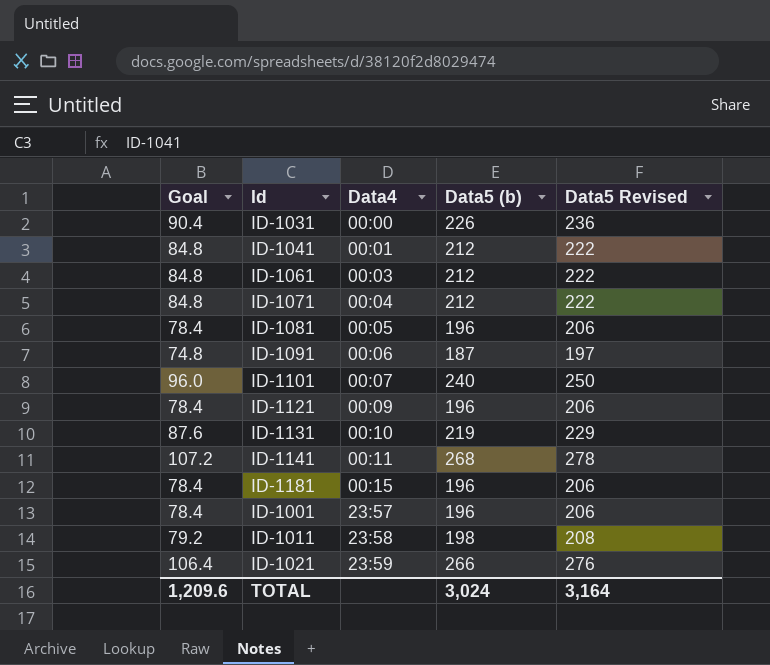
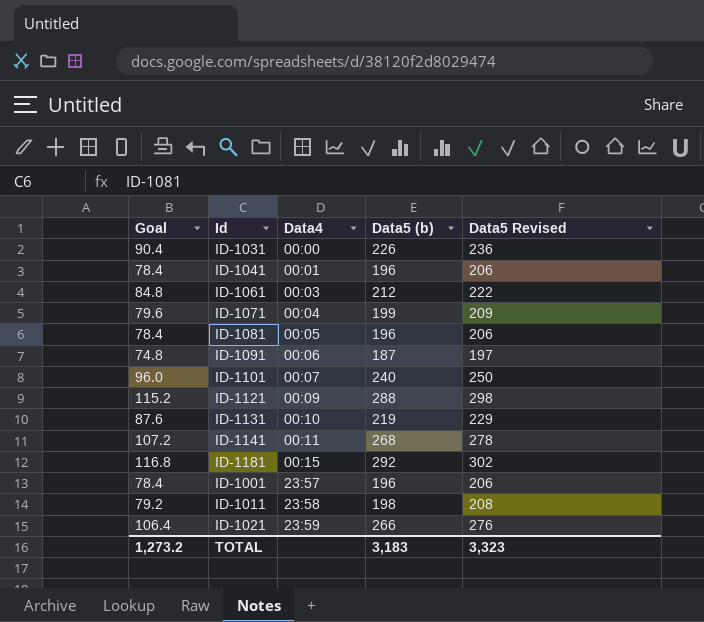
ID-1041 | Goal: 84.8 -> 78.4
ID-1041 | Data5 (b): 212 -> 196
ID-1041 | Data5 Revised: 222 -> 206
ID-1071 | Goal: 84.8 -> 79.6
ID-1071 | Data5 (b): 212 -> 199
ID-1071 | Data5 Revised: 222 -> 209
ID-1121 | Goal: 78.4 -> 115.2
ID-1121 | Data5 (b): 196 -> 288
ID-1121 | Data5 Revised: 206 -> 298
ID-1181 | Goal: 78.4 -> 116.8
ID-1181 | Data5 (b): 196 -> 292
ID-1181 | Data5 Revised: 206 -> 302
TOTAL | Goal: 1,209.6 -> 1,273.2
TOTAL | Data5 (b): 3,024 -> 3,183
TOTAL | Data5 Revised: 3,164 -> 3,323

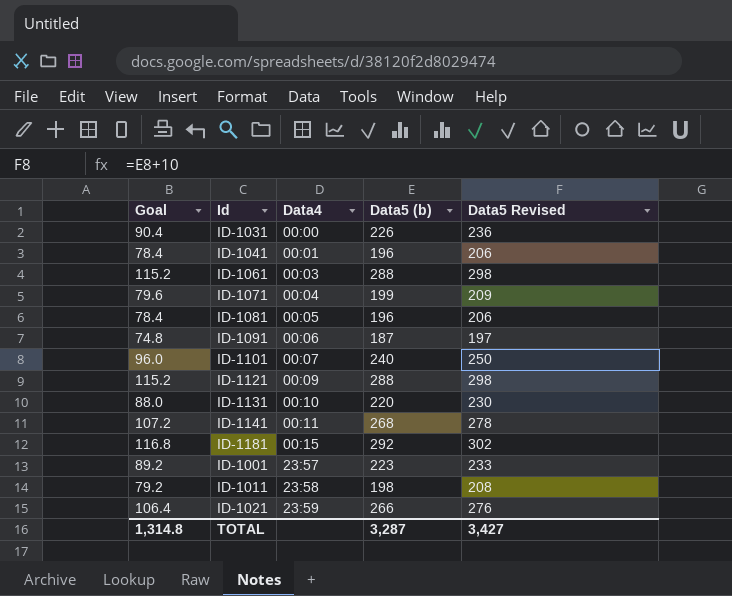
ID-1061 | Goal: 84.8 -> 115.2
ID-1061 | Data5 (b): 212 -> 288
ID-1061 | Data5 Revised: 222 -> 298
ID-1131 | Goal: 87.6 -> 88.0
ID-1131 | Data5 (b): 219 -> 220
ID-1131 | Data5 Revised: 229 -> 230
ID-1001 | Goal: 78.4 -> 89.2
ID-1001 | Data5 (b): 196 -> 223
ID-1001 | Data5 Revised: 206 -> 233
TOTAL | Goal: 1,273.2 -> 1,314.8
TOTAL | Data5 (b): 3,183 -> 3,287
TOTAL | Data5 Revised: 3,323 -> 3,427

